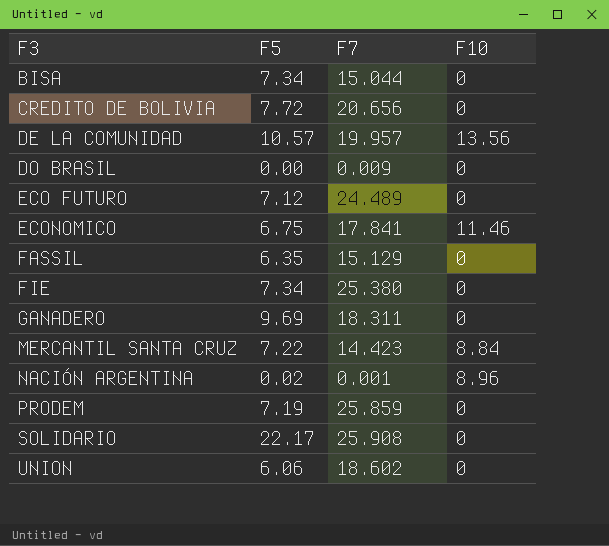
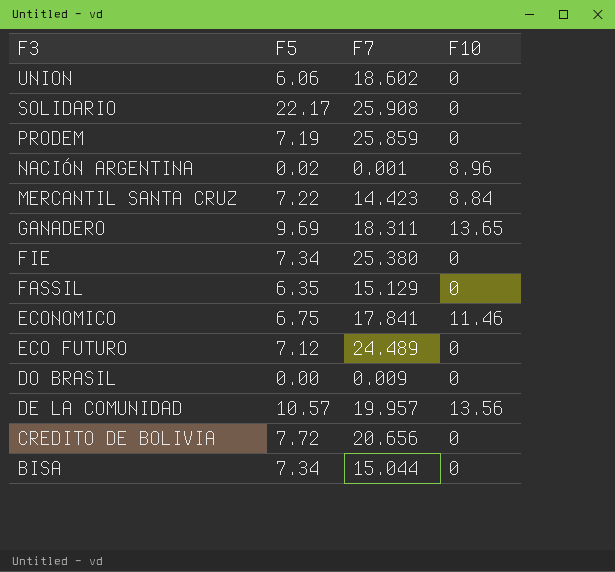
row order: F3 ascending -> F3 descending
GANADERO | F10: 0 -> 13.65

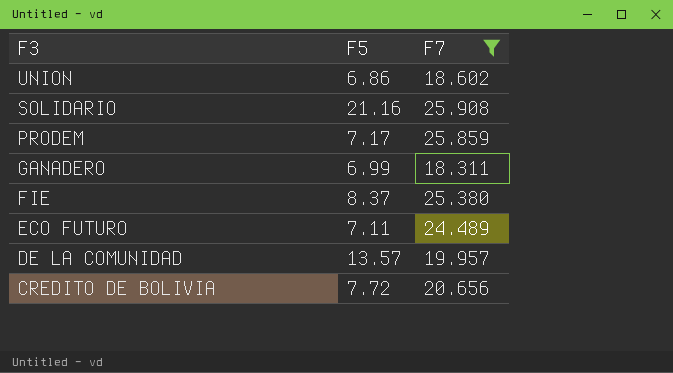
filter: none -> F7 >= 18.311
column F10 | position: 4 -> none
UNION | F5: 6.06 -> 6.86
SOLIDARIO | F5: 22.17 -> 21.16
PRODEM | F5: 7.19 -> 7.17
GANADERO | F5: 9.69 -> 6.99
FIE | F5: 7.34 -> 8.37
ECO FUTURO | F5: 7.12 -> 7.11
DE LA COMUNIDAD | F5: 10.57 -> 13.57

